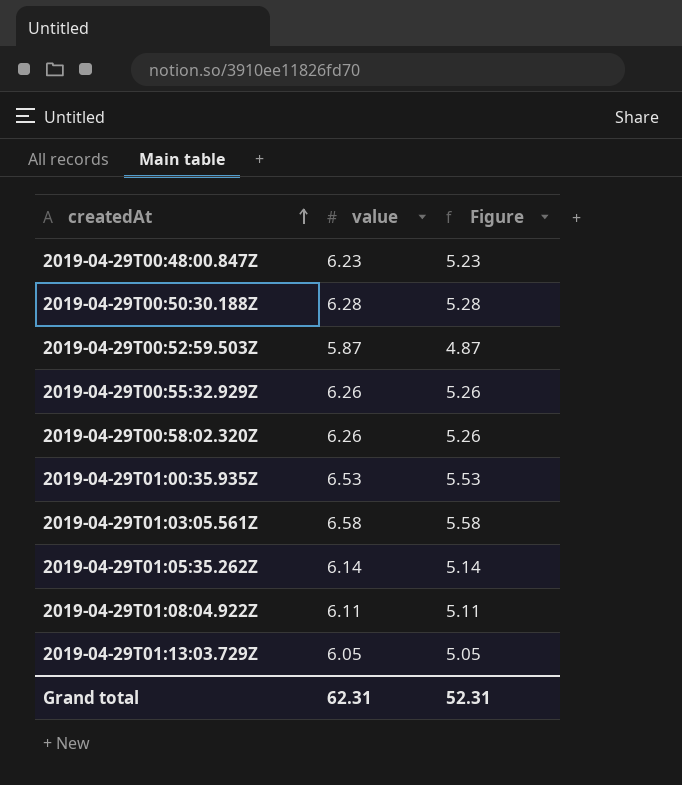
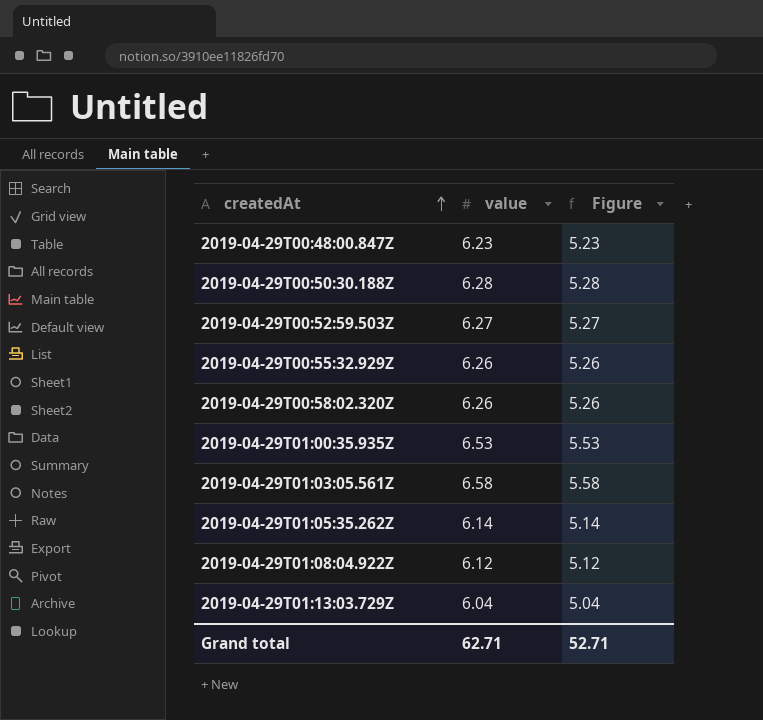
2019-04-29T00:52:59.503Z | value: 5.87 -> 6.27
2019-04-29T00:52:59.503Z | Figure: 4.87 -> 5.27
2019-04-29T01:08:04.922Z | value: 6.11 -> 6.12
2019-04-29T01:08:04.922Z | Figure: 5.11 -> 5.12
2019-04-29T01:13:03.729Z | value: 6.05 -> 6.04
2019-04-29T01:13:03.729Z | Figure: 5.05 -> 5.04
Grand total | value: 62.31 -> 62.71
Grand total | Figure: 52.31 -> 52.71

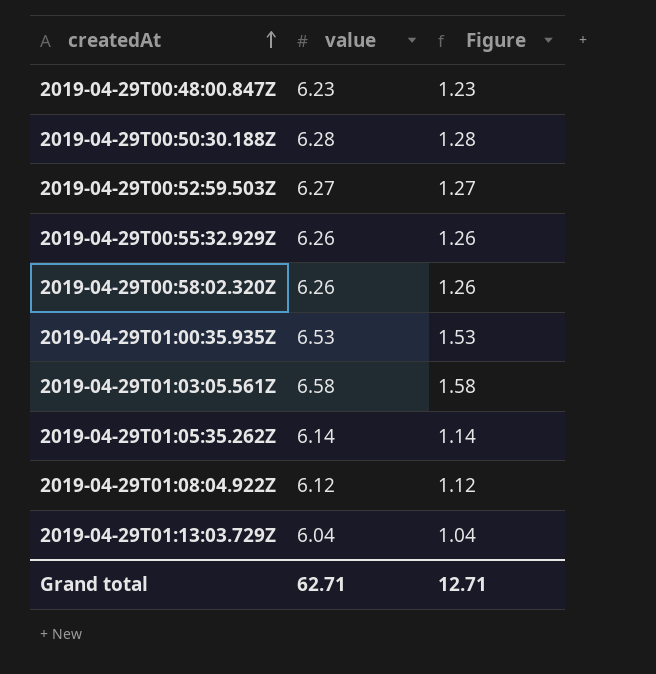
column Figure | formula: [value] - 1 -> [value] - 5
Grand total | Figure: 52.71 -> 12.71

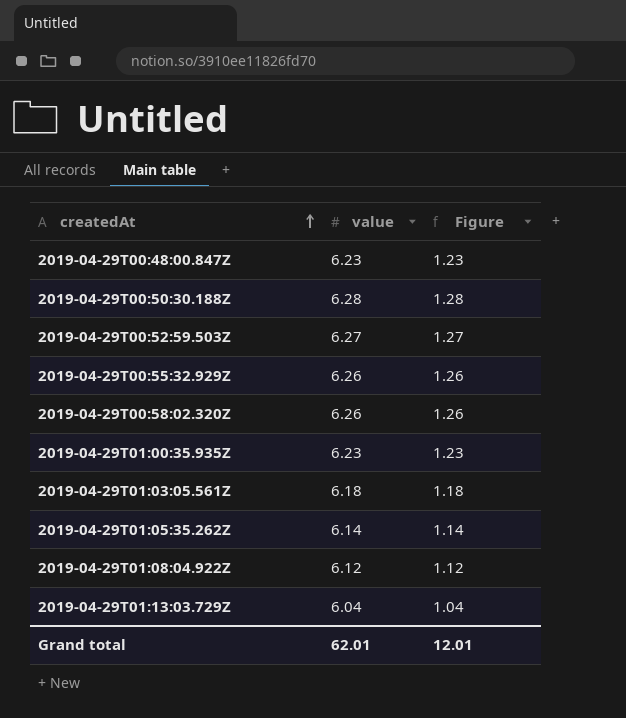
2019-04-29T01:00:35.935Z | value: 6.53 -> 6.23
2019-04-29T01:00:35.935Z | Figure: 1.53 -> 1.23
2019-04-29T01:03:05.561Z | value: 6.58 -> 6.18
2019-04-29T01:03:05.561Z | Figure: 1.58 -> 1.18
Grand total | value: 62.71 -> 62.01
Grand total | Figure: 12.71 -> 12.01

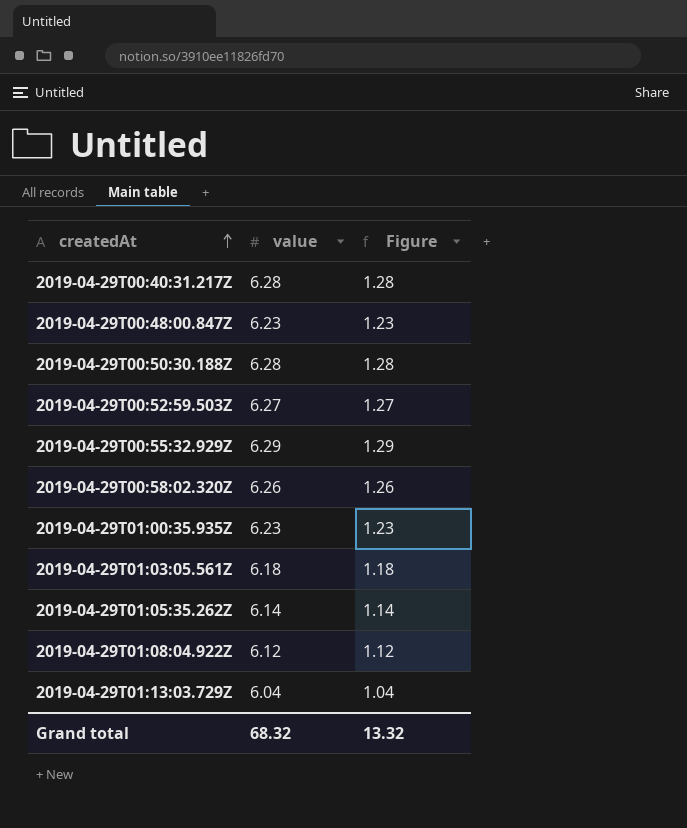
row 2019-04-29T00:40:31.217Z: none -> 6.28 | 1.28
2019-04-29T00:55:32.929Z | value: 6.26 -> 6.29
2019-04-29T00:55:32.929Z | Figure: 1.26 -> 1.29
Grand total | value: 62.01 -> 68.32
Grand total | Figure: 12.01 -> 13.32

